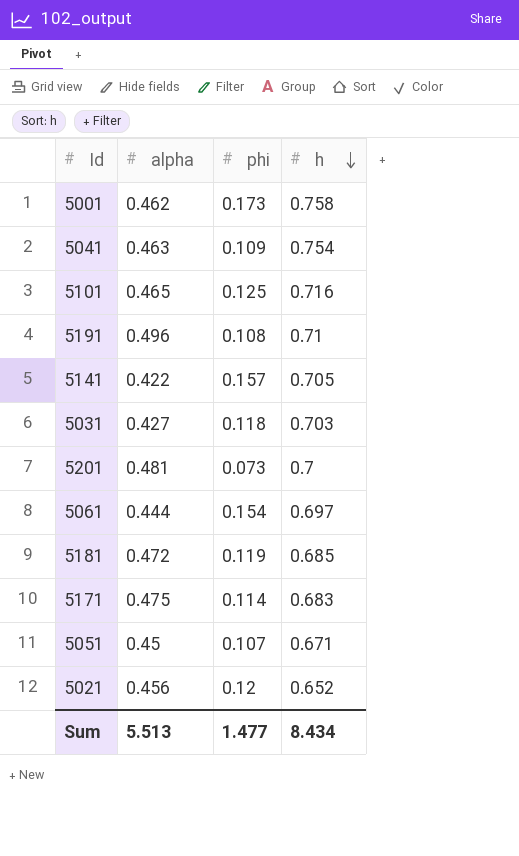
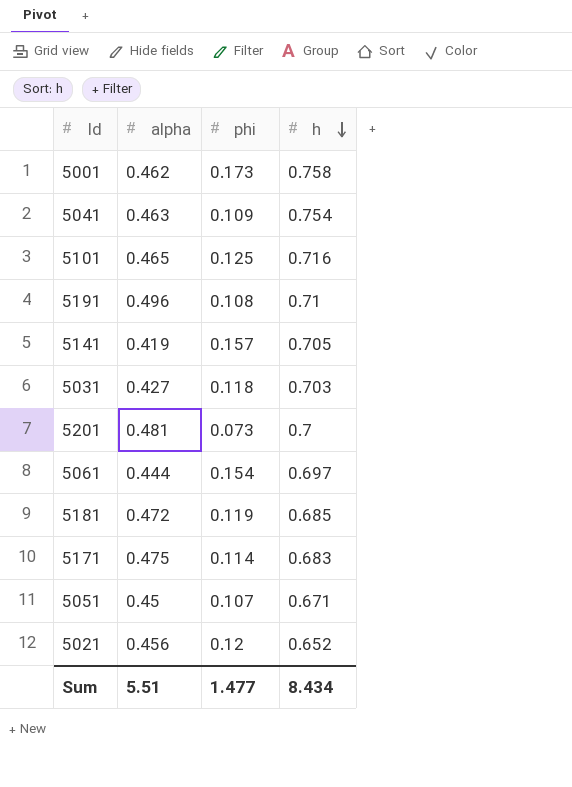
5141 | alpha: 0.422 -> 0.419
Sum | alpha: 5.513 -> 5.51

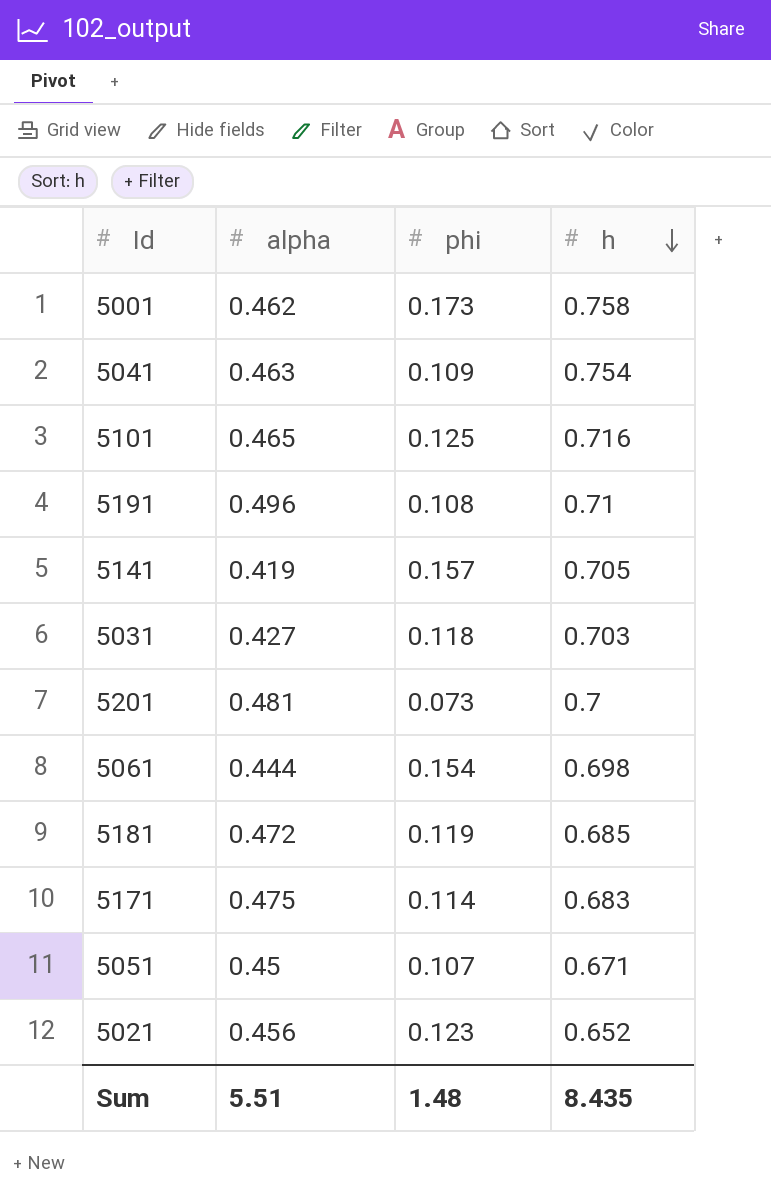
5061 | h: 0.697 -> 0.698
5021 | phi: 0.12 -> 0.123
Sum | phi: 1.477 -> 1.48
Sum | h: 8.434 -> 8.435

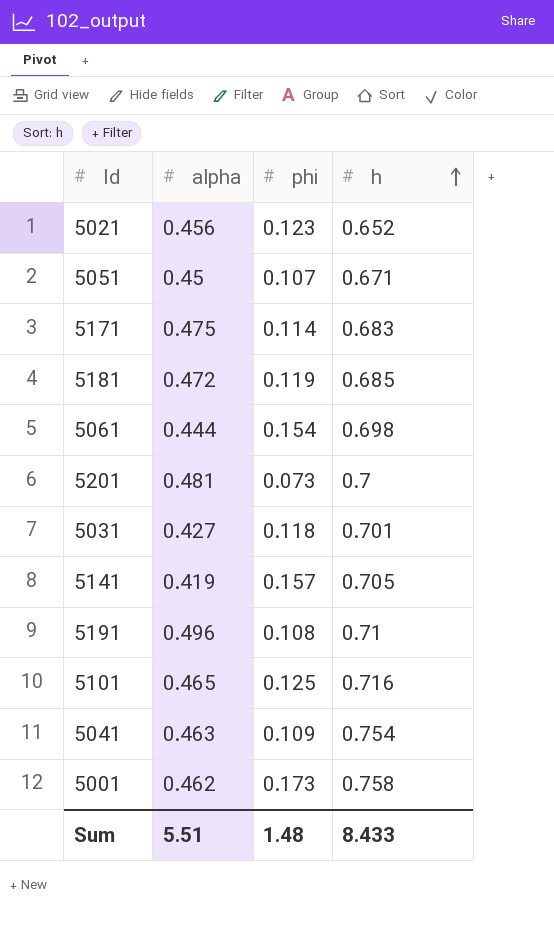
row order: h descending -> h ascending
5031 | h: 0.703 -> 0.701
Sum | h: 8.435 -> 8.433

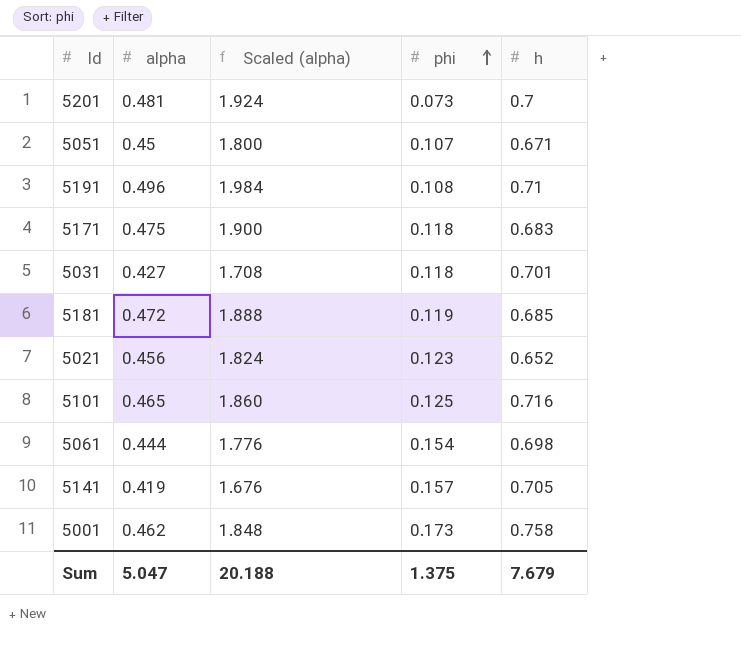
row order: h ascending -> phi ascending
column Scaled (alpha) | formula: none -> [alpha] * 4
row 5041: 0.463 | 0.109 | 0.754 -> none
5171 | phi: 0.114 -> 0.118
Sum | alpha: 5.51 -> 5.047
Sum | phi: 1.48 -> 1.375
Sum | h: 8.433 -> 7.679

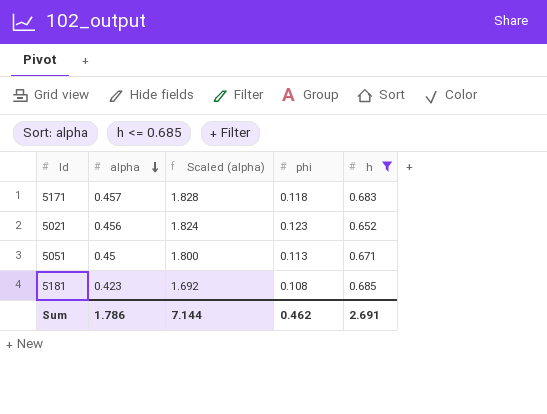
filter: none -> h <= 0.685
row order: phi ascending -> alpha descending
5171 | alpha: 0.475 -> 0.457
5171 | Scaled (alpha): 1.900 -> 1.828
5051 | phi: 0.107 -> 0.113
5181 | alpha: 0.472 -> 0.423
5181 | Scaled (alpha): 1.888 -> 1.692
5181 | phi: 0.119 -> 0.108
Sum | alpha: 5.047 -> 1.786
Sum | Scaled (alpha): 20.188 -> 7.144
Sum | phi: 1.375 -> 0.462
Sum | h: 7.679 -> 2.691

